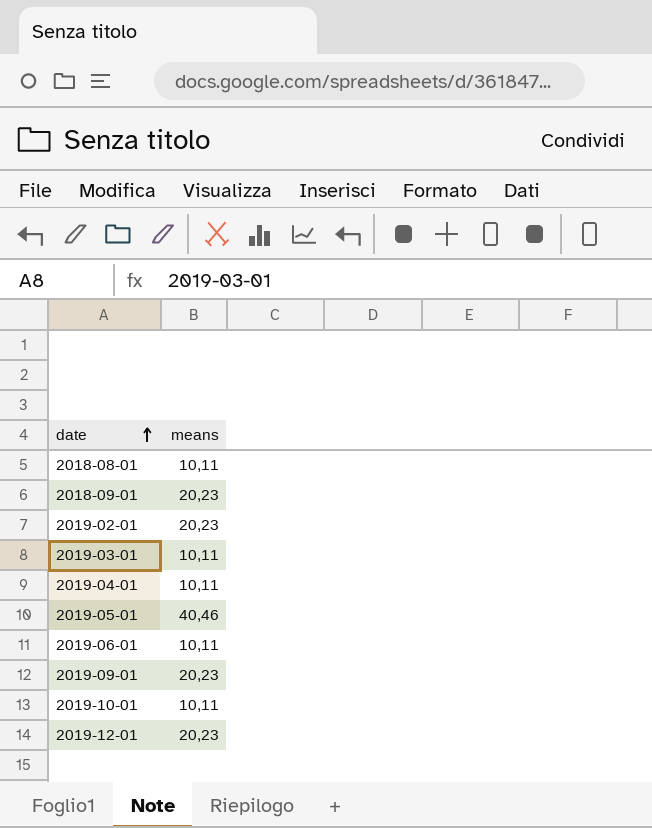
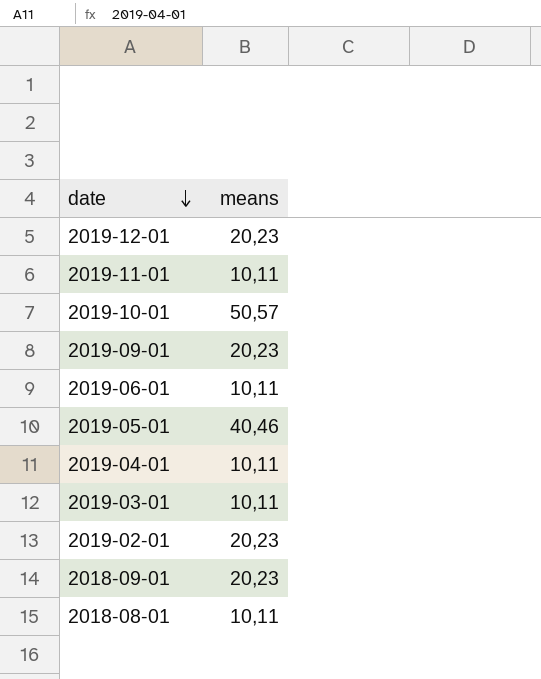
row order: date ascending -> date descending
row 2019-11-01: none -> 10,11
2019-10-01 | means: 10,11 -> 50,57

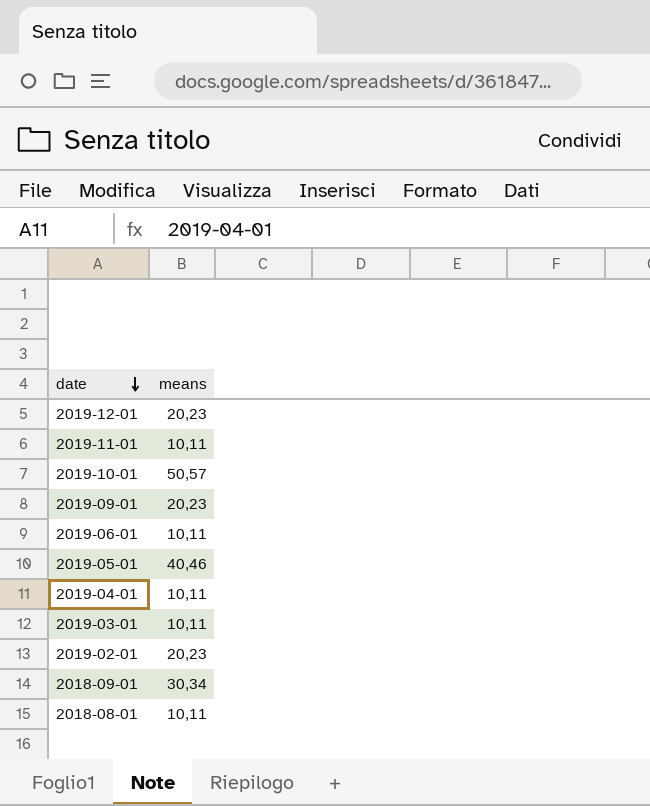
2018-09-01 | means: 20,23 -> 30,34

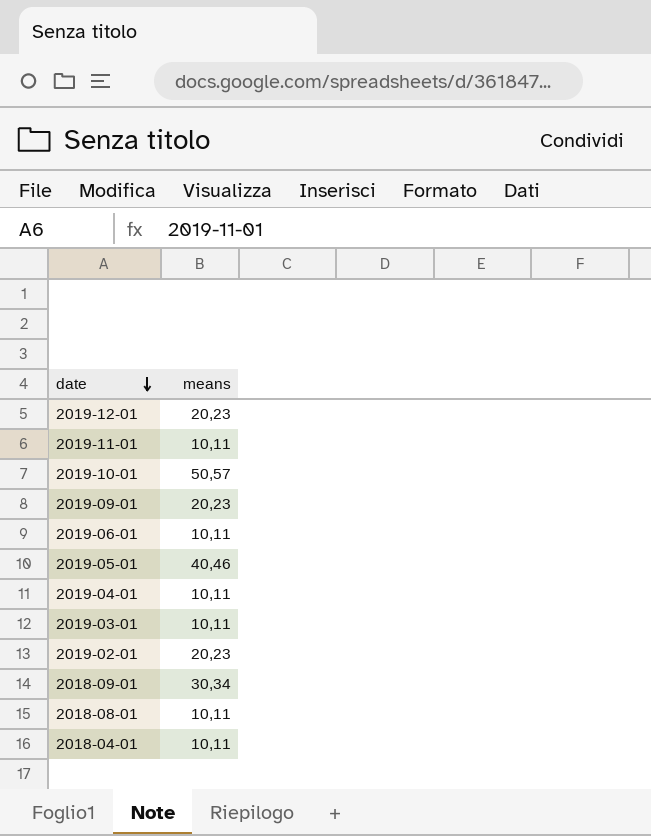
row 2018-04-01: none -> 10,11

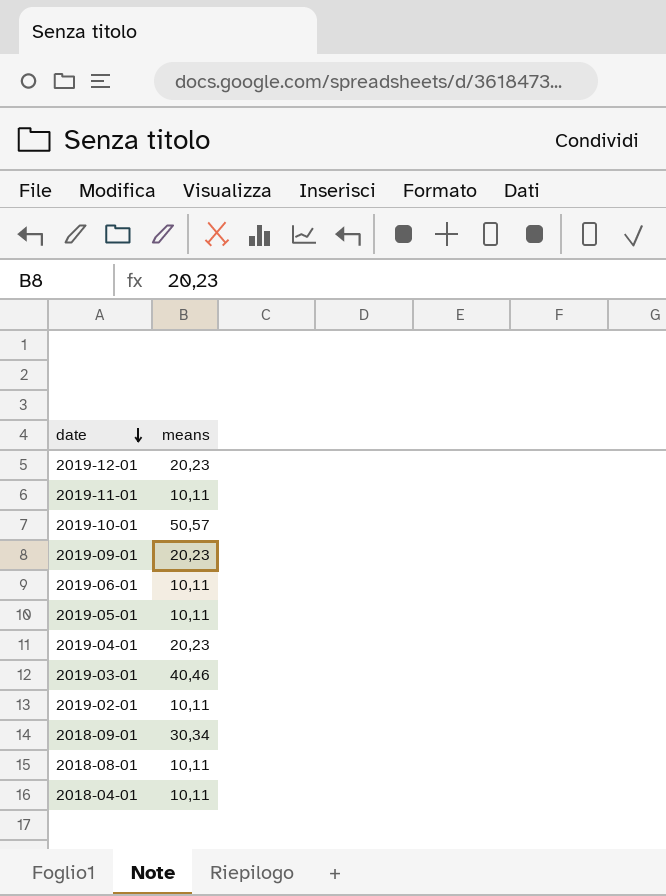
2019-05-01 | means: 40,46 -> 10,11
2019-04-01 | means: 10,11 -> 20,23
2019-03-01 | means: 10,11 -> 40,46
2019-02-01 | means: 20,23 -> 10,11

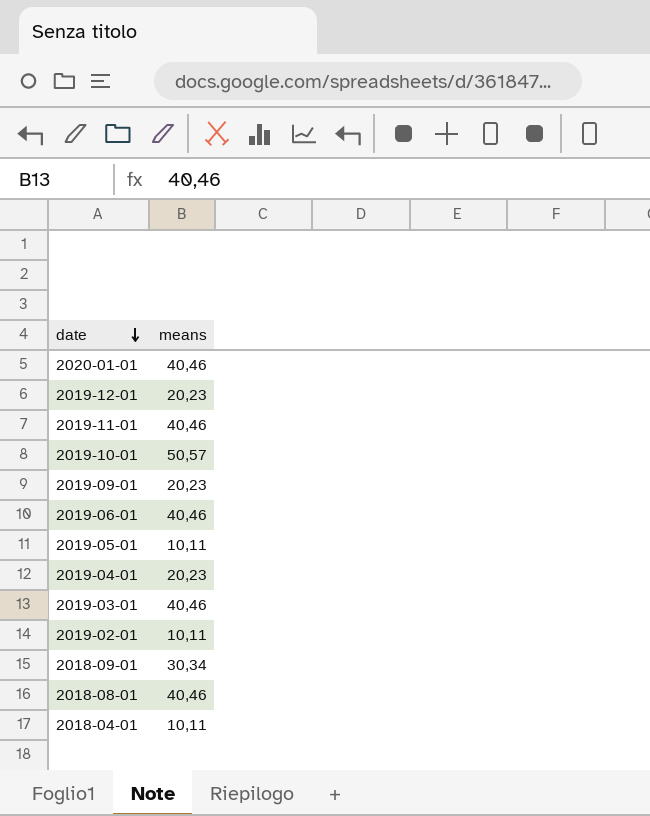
row 2020-01-01: none -> 40,46
2019-11-01 | means: 10,11 -> 40,46
2019-06-01 | means: 10,11 -> 40,46
2018-08-01 | means: 10,11 -> 40,46

